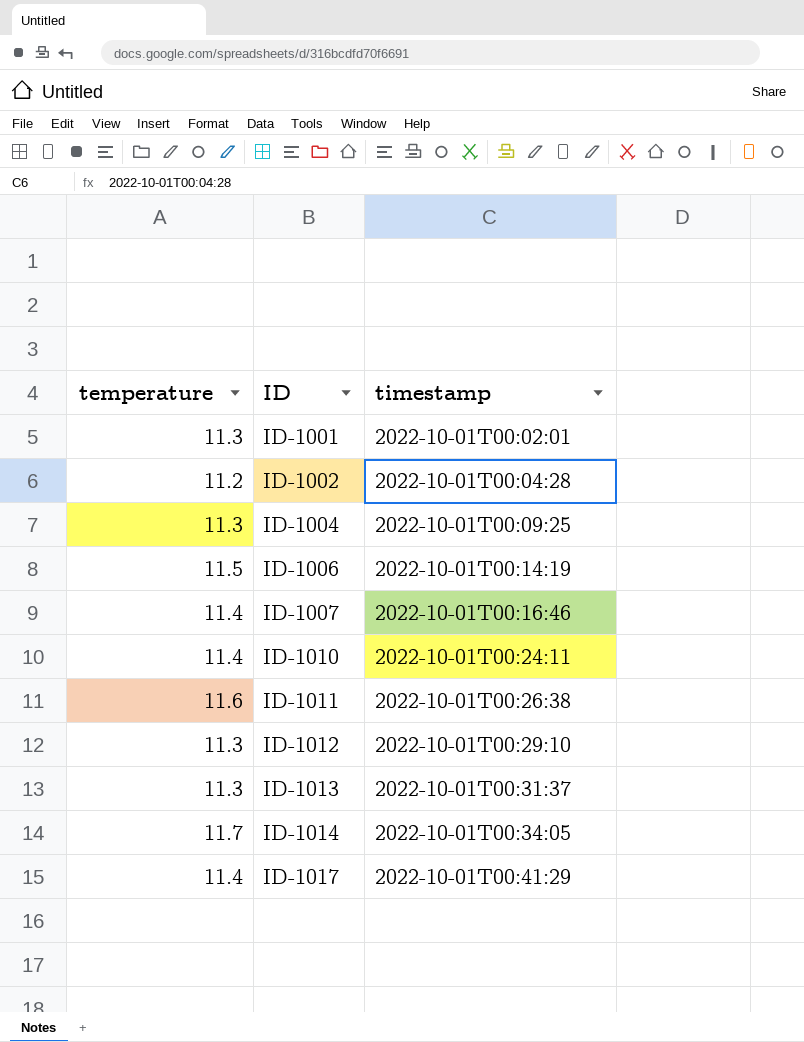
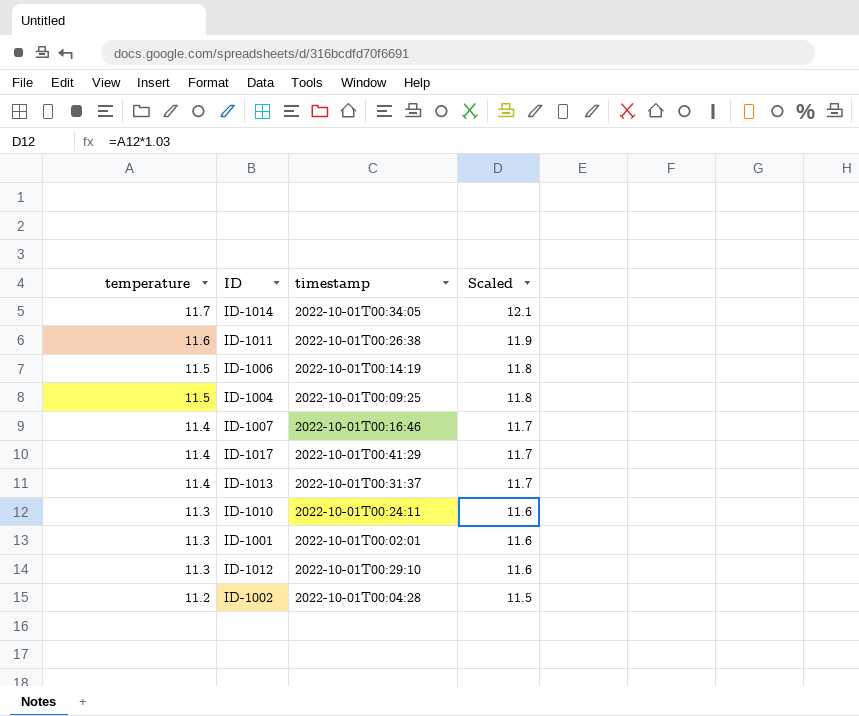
row order: ID ascending -> temperature descending
column Scaled | formula: none -> [temperature] * 1.03
ID-1004 | temperature: 11.3 -> 11.5
ID-1013 | temperature: 11.3 -> 11.4
ID-1010 | temperature: 11.4 -> 11.3

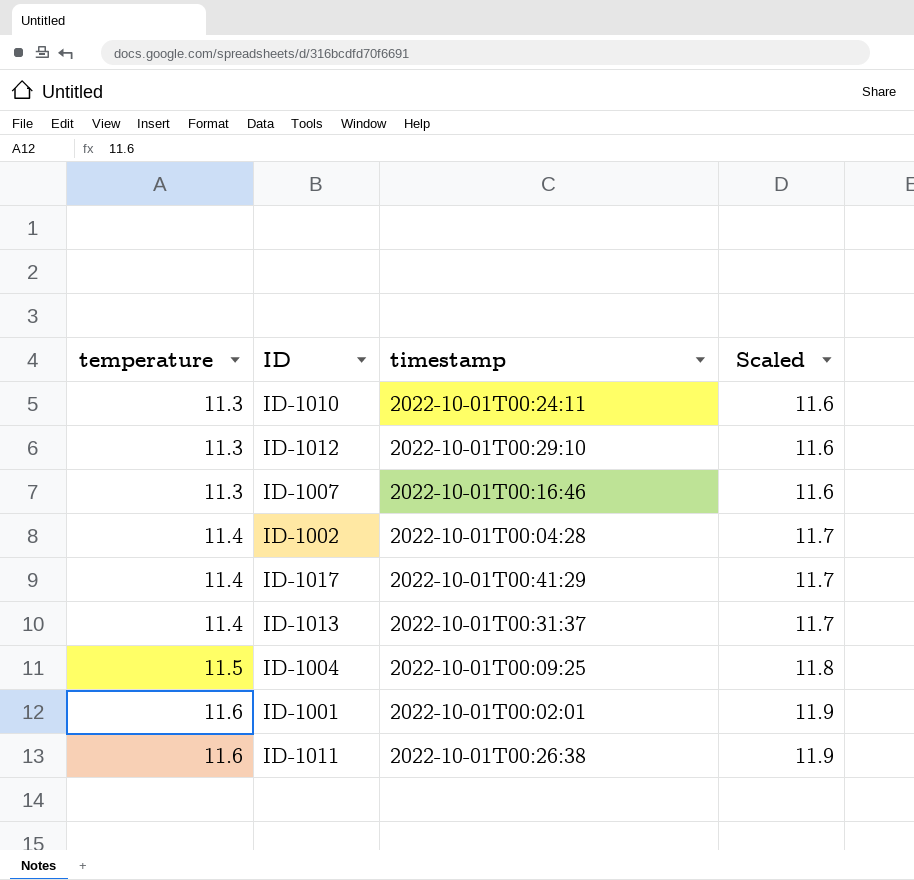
row order: temperature descending -> temperature ascending
row ID-1014: 11.7 | 2022-10-01T00:34:05 | 12.1 -> none
row ID-1006: 11.5 | 2022-10-01T00:14:19 | 11.8 -> none
ID-1007 | temperature: 11.4 -> 11.3
ID-1007 | Scaled: 11.7 -> 11.6
ID-1002 | temperature: 11.2 -> 11.4
ID-1002 | Scaled: 11.5 -> 11.7
ID-1001 | temperature: 11.3 -> 11.6
ID-1001 | Scaled: 11.6 -> 11.9

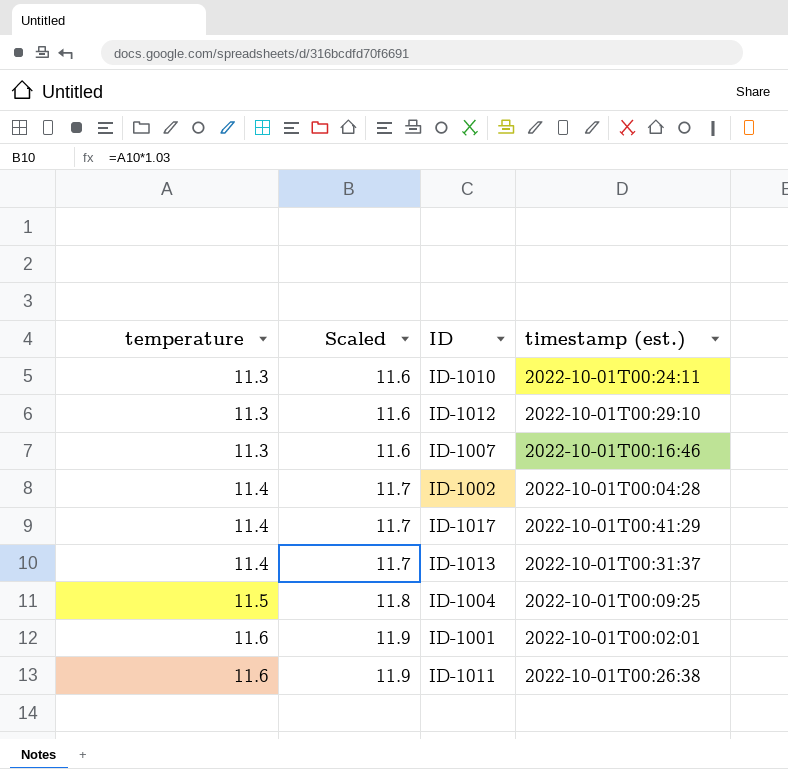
column Scaled | position: 4 -> 2
column name: timestamp -> timestamp (est.)

